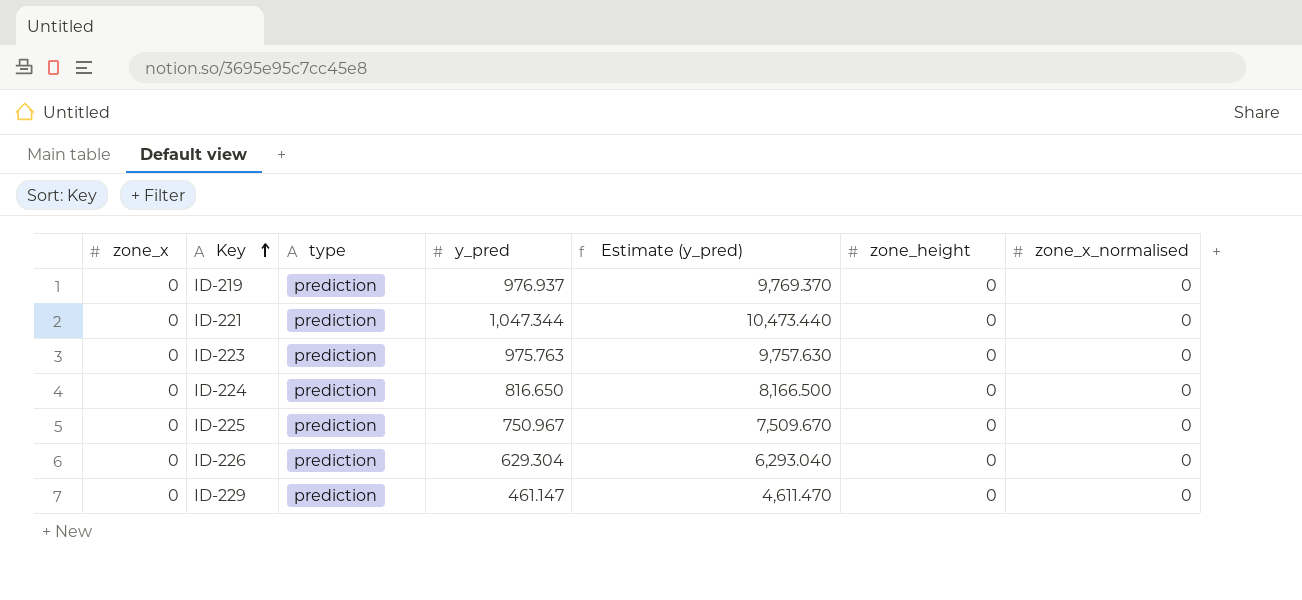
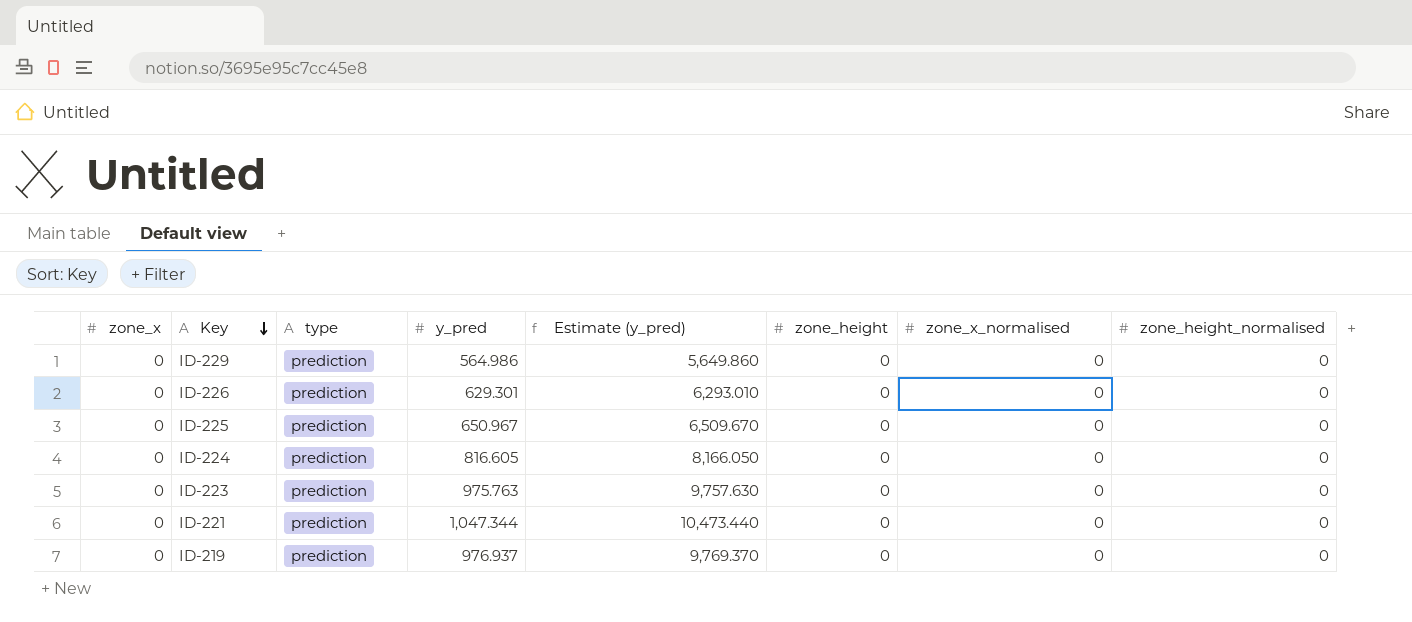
row order: Key ascending -> Key descending
column zone_height_normalised | position: none -> 8
ID-229 | y_pred: 461.147 -> 564.986
ID-229 | Estimate (y_pred): 4,611.470 -> 5,649.860
ID-226 | y_pred: 629.304 -> 629.301
ID-226 | Estimate (y_pred): 6,293.040 -> 6,293.010
ID-225 | y_pred: 750.967 -> 650.967
ID-225 | Estimate (y_pred): 7,509.670 -> 6,509.670
ID-224 | y_pred: 816.650 -> 816.605
ID-224 | Estimate (y_pred): 8,166.500 -> 8,166.050

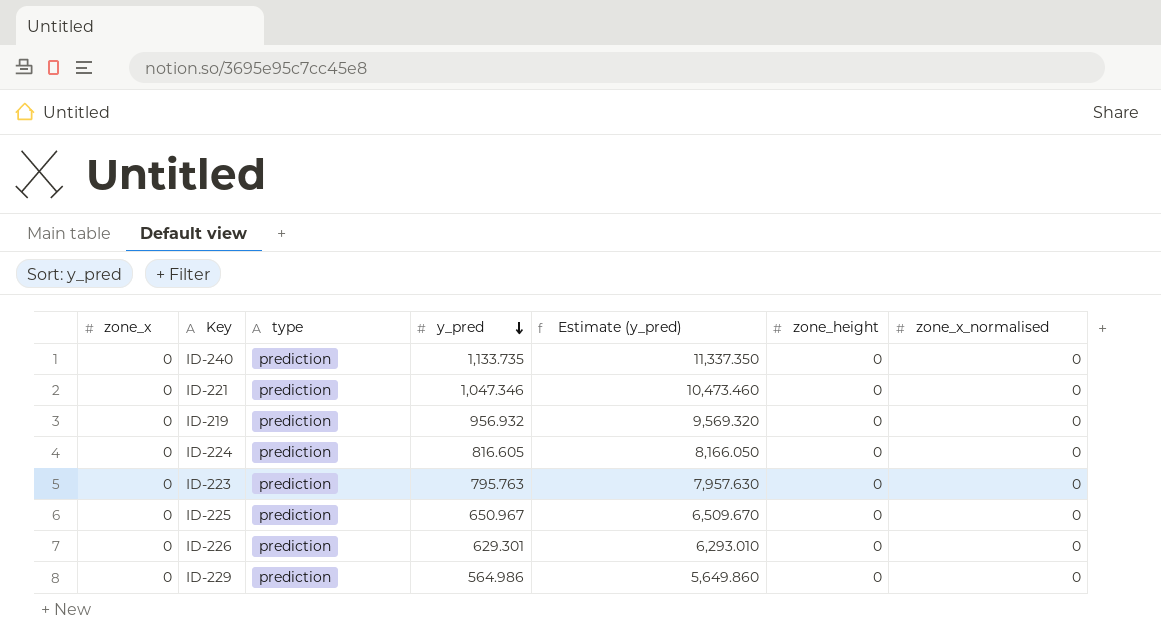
row order: Key descending -> y_pred descending
column zone_height_normalised | position: 8 -> none
row ID-240: none -> 0 | prediction | 1,133.735 | 11,337.350 | 0 | 0
ID-221 | y_pred: 1,047.344 -> 1,047.346
ID-221 | Estimate (y_pred): 10,473.440 -> 10,473.460
ID-219 | y_pred: 976.937 -> 956.932
ID-219 | Estimate (y_pred): 9,769.370 -> 9,569.320
ID-223 | y_pred: 975.763 -> 795.763
ID-223 | Estimate (y_pred): 9,757.630 -> 7,957.630

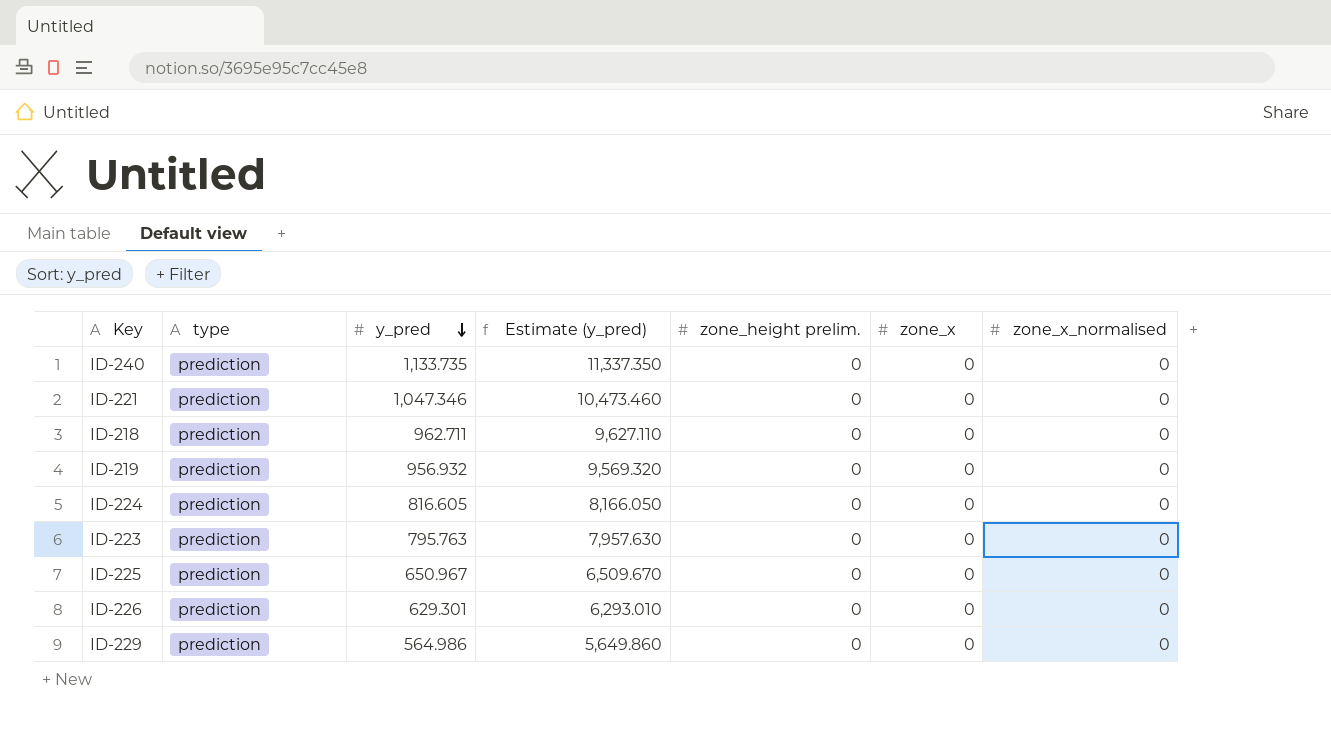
column name: zone_height -> zone_height prelim.
column zone_x | position: 1 -> 6
row ID-218: none -> prediction | 962.711 | 9,627.110 | 0 | 0 | 0

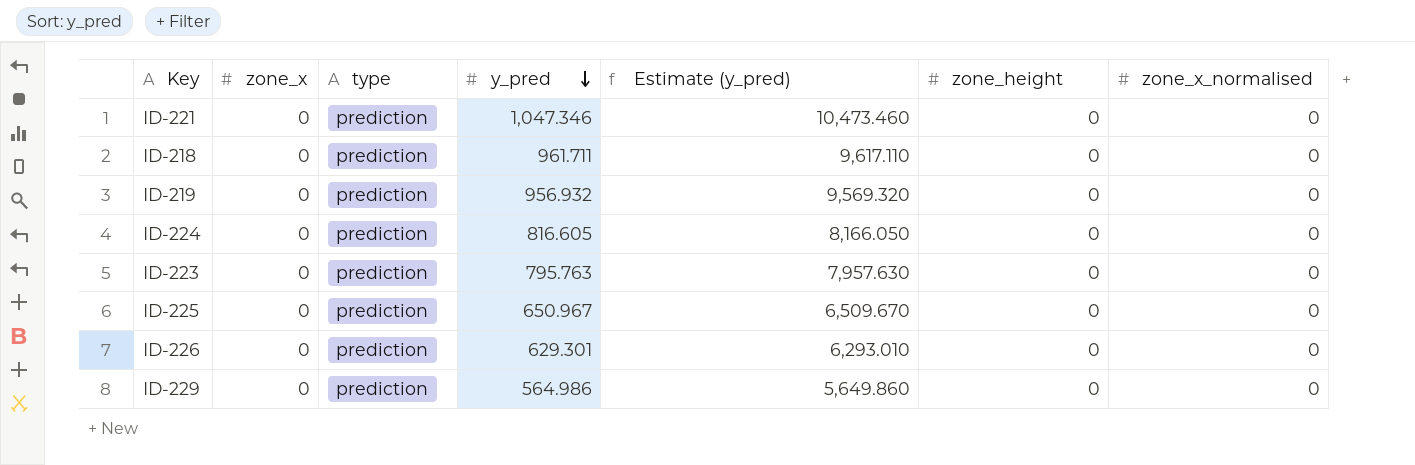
column zone_x | position: 6 -> 2
column name: zone_height prelim. -> zone_height
row ID-240: prediction | 1,133.735 | 11,337.350 | 0 | 0 | 0 -> none
ID-218 | y_pred: 962.711 -> 961.711
ID-218 | Estimate (y_pred): 9,627.110 -> 9,617.110

